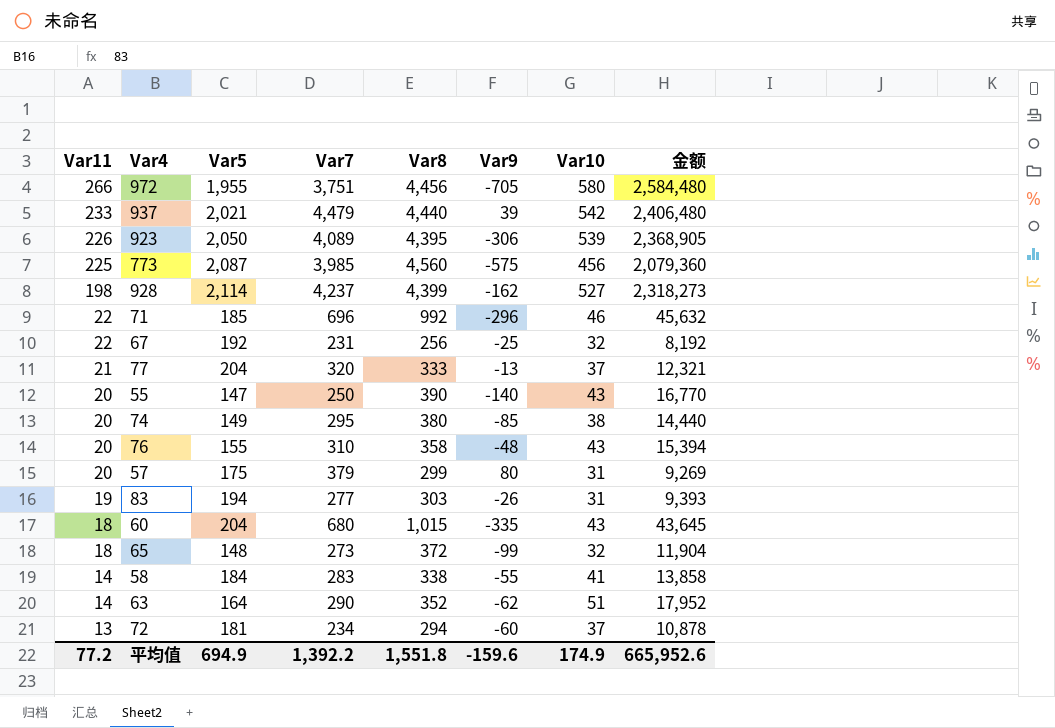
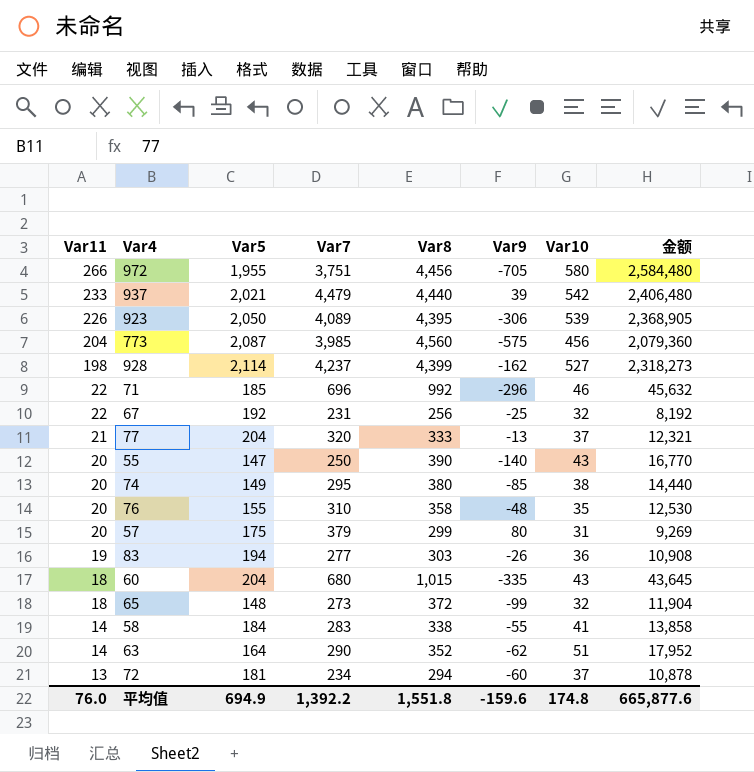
773 | Var11: 225 -> 204
76 | Var10: 43 -> 35
76 | 金额: 15,394 -> 12,530
83 | Var10: 31 -> 36
83 | 金额: 9,393 -> 10,908
平均值 | Var11: 77.2 -> 76.0
平均值 | Var10: 174.9 -> 174.8
平均值 | 金额: 665,952.6 -> 665,877.6

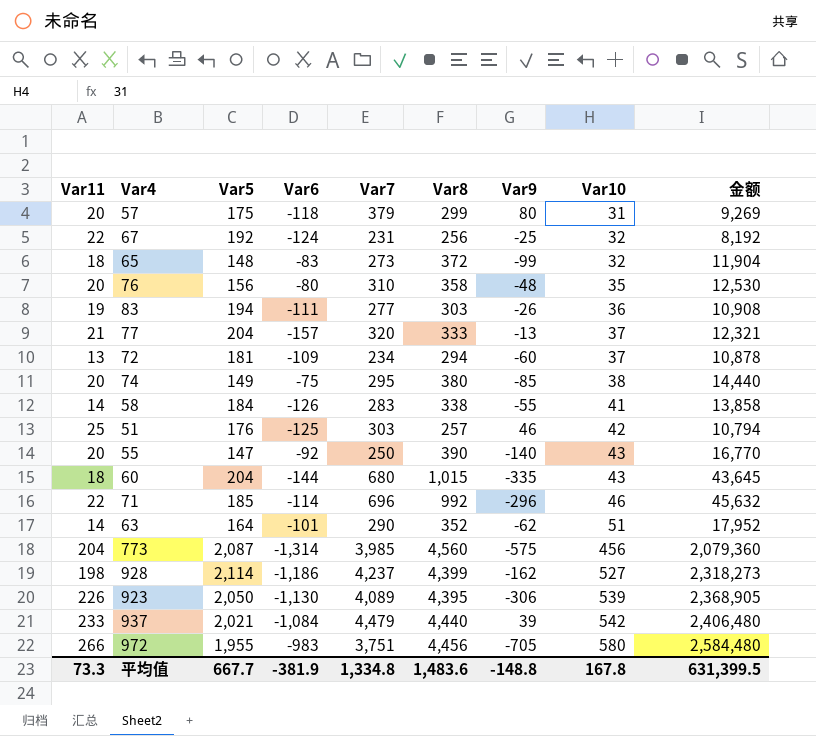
row order: Var11 descending -> Var10 ascending
column Var6 | position: none -> 4
76 | Var5: 155 -> 156
row 51: none -> 25 | 176 | -125 | 303 | 257 | 46 | 42 | 10,794
平均值 | Var11: 76.0 -> 73.3
平均值 | Var5: 694.9 -> 667.7
平均值 | Var7: 1,392.2 -> 1,334.8
平均值 | Var8: 1,551.8 -> 1,483.6
平均值 | Var9: -159.6 -> -148.8
平均值 | Var10: 174.8 -> 167.8
平均值 | 金额: 665,877.6 -> 631,399.5

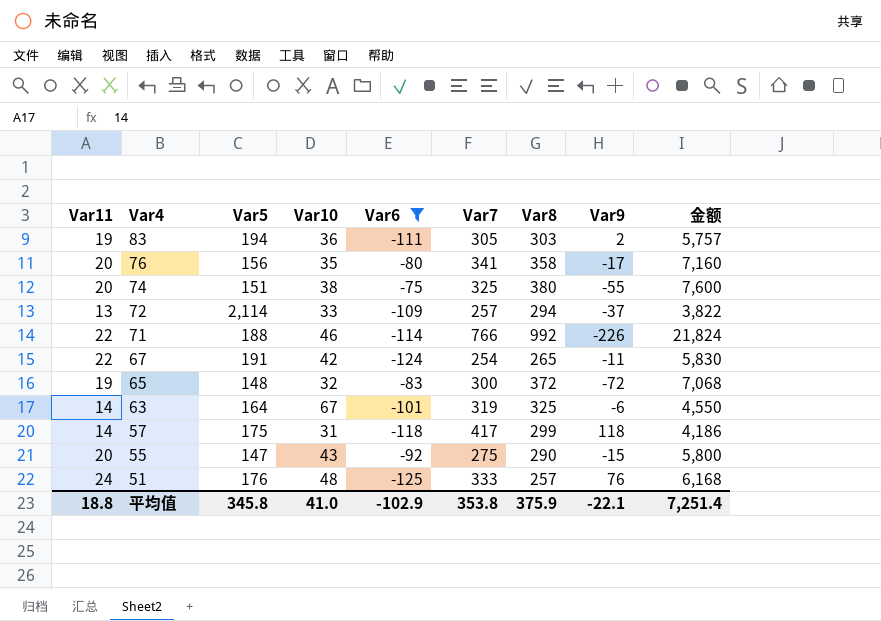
filter: none -> Var6 >= -125
row order: Var10 ascending -> Var4 descending
column Var10 | position: 8 -> 4
column 金额 | formula: [Var8] * [Var10] -> [Var11] * [Var8]
83 | Var7: 277 -> 305
83 | Var9: -26 -> 2
76 | Var7: 310 -> 341
76 | Var9: -48 -> -17
74 | Var5: 149 -> 151
74 | Var7: 295 -> 325
74 | Var9: -85 -> -55
72 | Var5: 181 -> 2,114
72 | Var10: 37 -> 33
72 | Var7: 234 -> 257
72 | Var9: -60 -> -37
71 | Var5: 185 -> 188
71 | Var7: 696 -> 766
71 | Var9: -296 -> -226
67 | Var5: 192 -> 191
67 | Var10: 32 -> 42
67 | Var7: 231 -> 254
67 | Var8: 256 -> 265
67 | Var9: -25 -> -11
65 | Var11: 18 -> 19
65 | Var7: 273 -> 300
65 | Var9: -99 -> -72
63 | Var10: 51 -> 67
63 | Var7: 290 -> 319
63 | Var8: 352 -> 325
63 | Var9: -62 -> -6
57 | Var11: 20 -> 14
57 | Var7: 379 -> 417
57 | Var9: 80 -> 118
55 | Var7: 250 -> 275
55 | Var8: 390 -> 290
55 | Var9: -140 -> -15
51 | Var11: 25 -> 24
51 | Var10: 42 -> 48
51 | Var7: 303 -> 333
51 | Var9: 46 -> 76
平均值 | Var11: 73.3 -> 18.8
平均值 | Var5: 667.7 -> 345.8
平均值 | Var10: 167.8 -> 41.0
平均值 | Var6: -381.9 -> -102.9
平均值 | Var7: 1,334.8 -> 353.8
平均值 | Var8: 1,483.6 -> 375.9
平均值 | Var9: -148.8 -> -22.1
平均值 | 金额: 631,399.5 -> 7,251.4

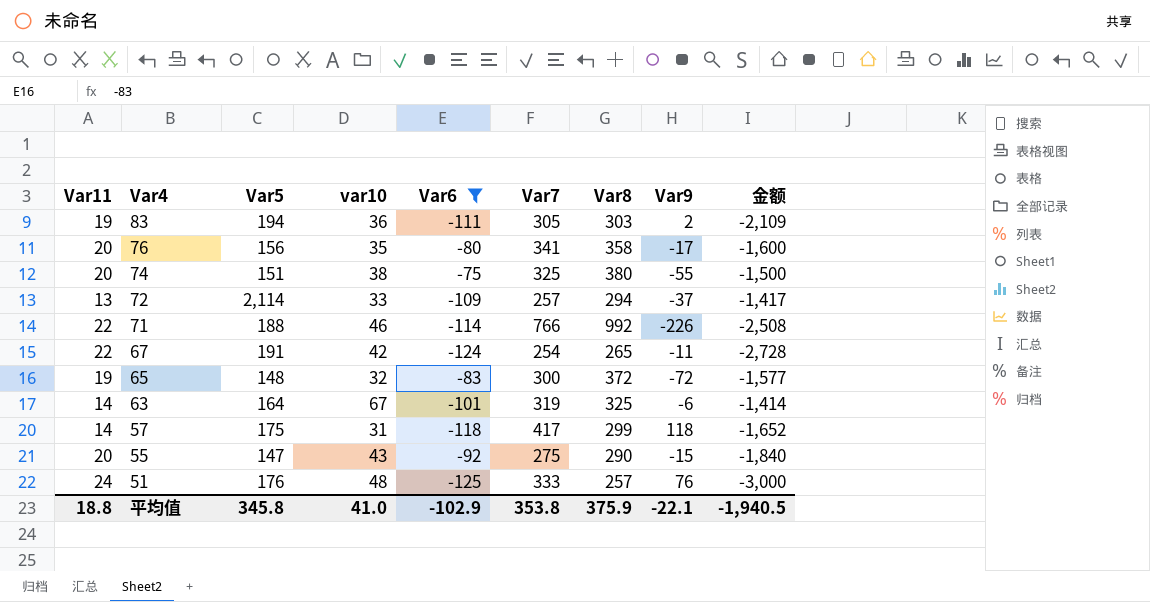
column name: Var10 -> var10
column 金额 | formula: [Var11] * [Var8] -> [Var11] * [Var6]
平均值 | 金额: 7,251.4 -> -1,940.5

